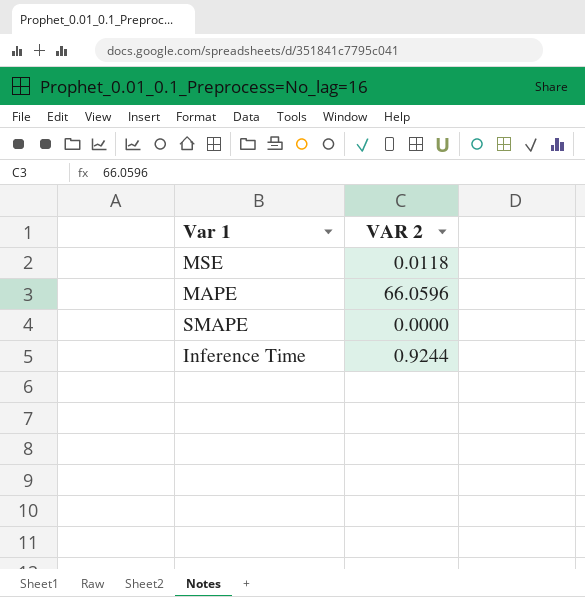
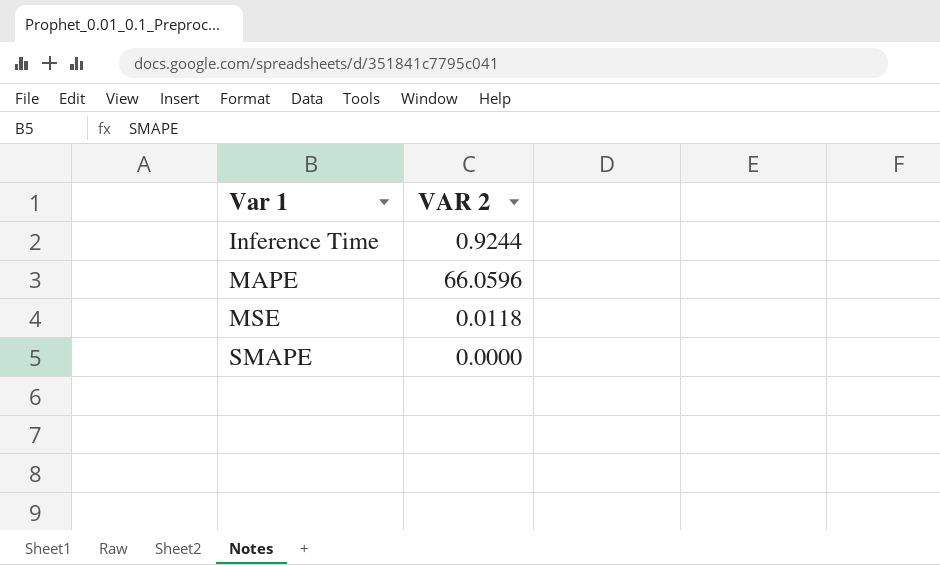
row order: none -> Var 1 ascending

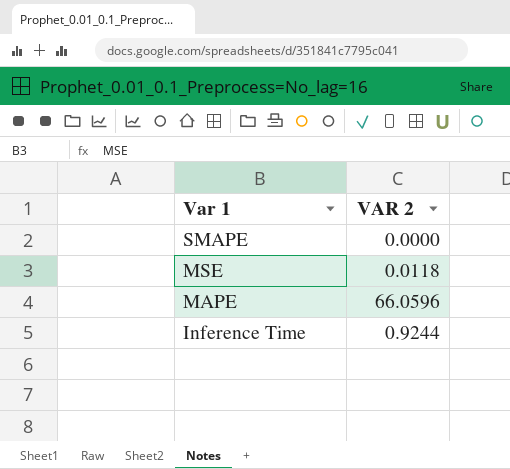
row order: Var 1 ascending -> Var 1 descending

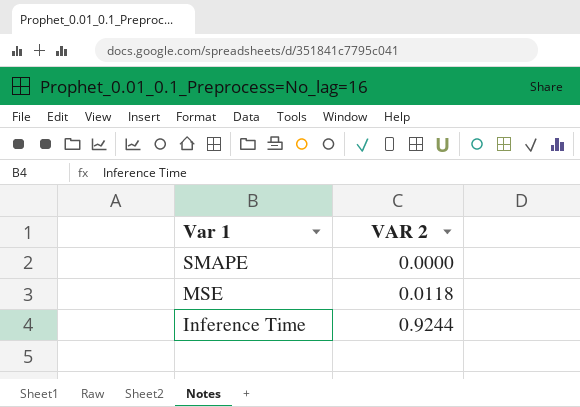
row MAPE: 66.0596 -> none

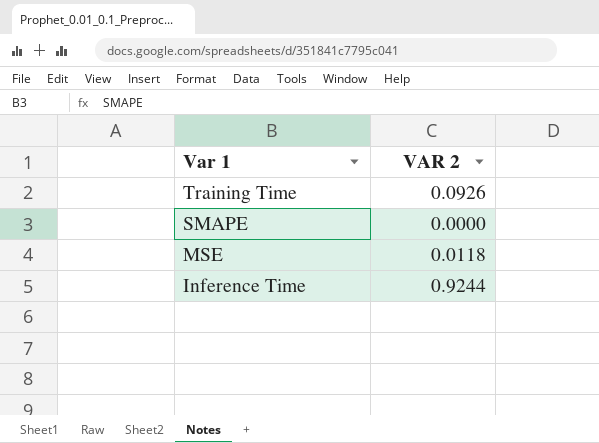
row Training Time: none -> 0.0926

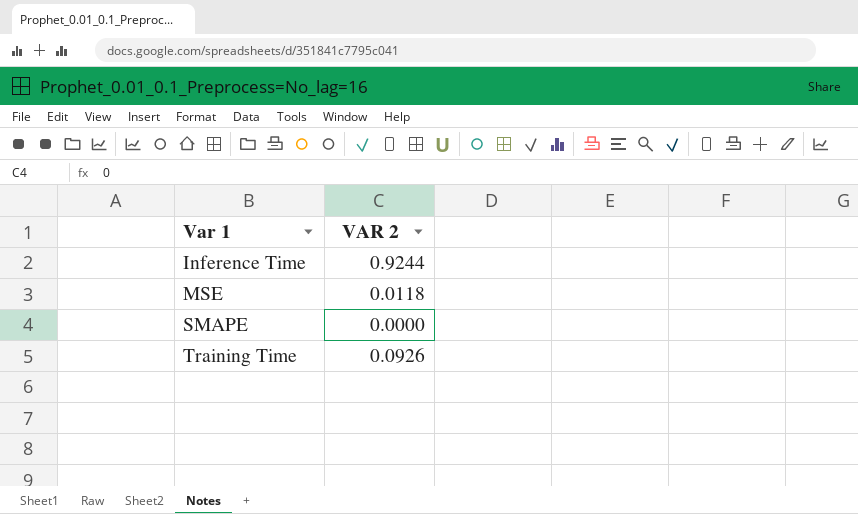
row order: Var 1 descending -> Var 1 ascending

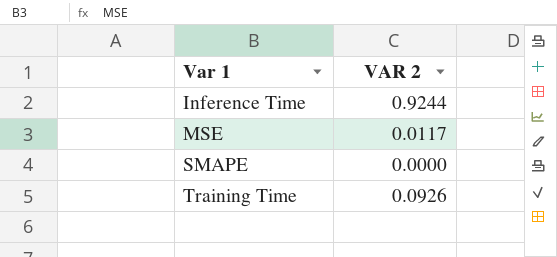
MSE | VAR 2: 0.0118 -> 0.0117

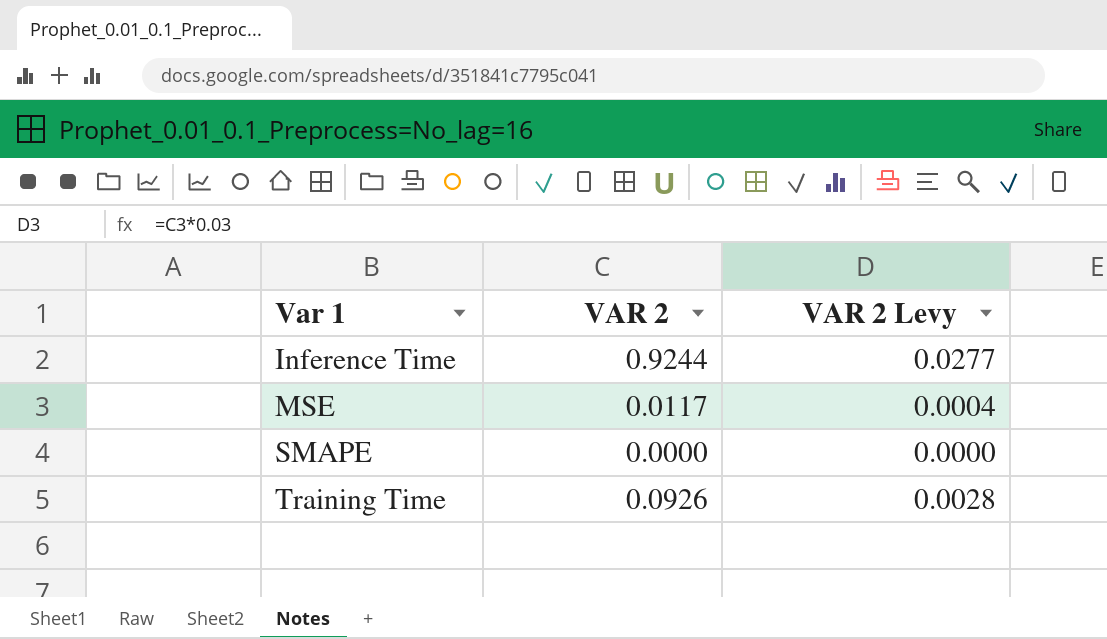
column VAR 2 Levy | formula: none -> [VAR 2] * 0.03

